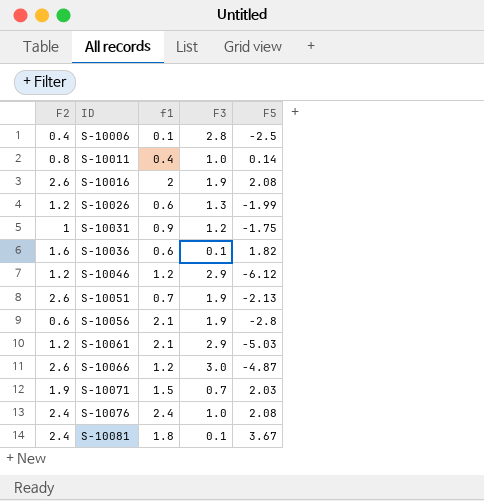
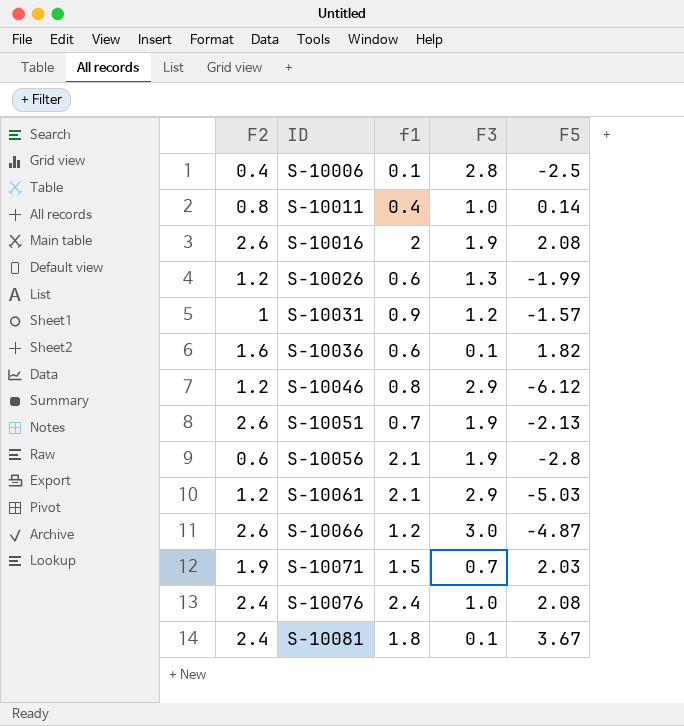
S-10031 | F5: -1.75 -> -1.57
S-10046 | f1: 1.2 -> 0.8

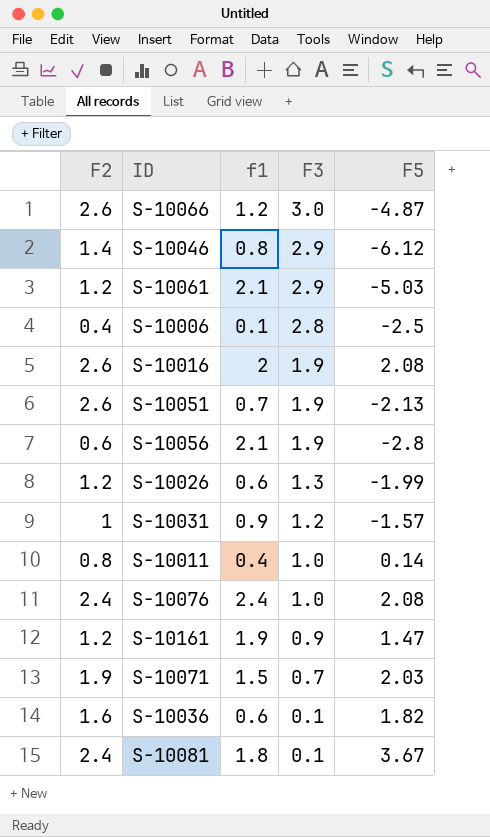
row order: ID ascending -> F3 descending
S-10046 | F2: 1.2 -> 1.4
row S-10161: none -> 1.2 | 1.9 | 0.9 | 1.47

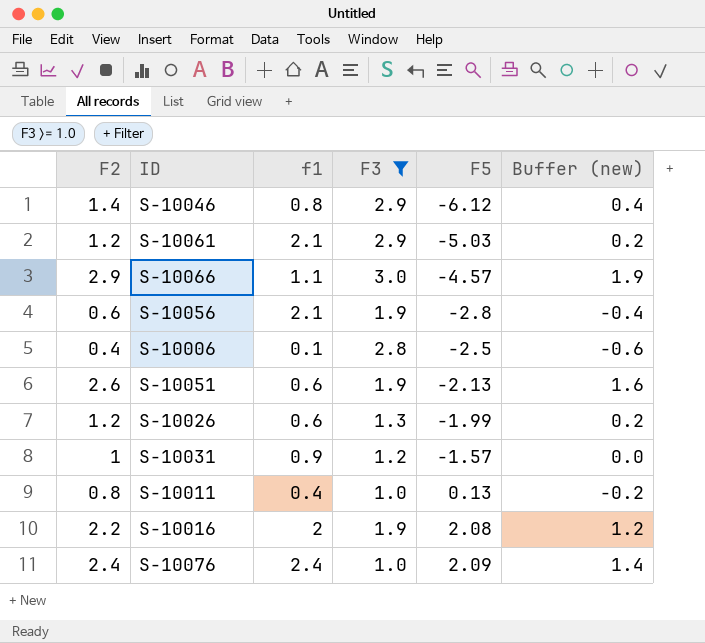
filter: none -> F3 >= 1.0
row order: F3 descending -> F5 ascending
column Buffer (new) | formula: none -> [F2] - 1
S-10066 | F2: 2.6 -> 2.9
S-10066 | f1: 1.2 -> 1.1
S-10066 | F5: -4.87 -> -4.57
S-10051 | f1: 0.7 -> 0.6
S-10011 | F5: 0.14 -> 0.13
S-10016 | F2: 2.6 -> 2.2
S-10076 | F5: 2.08 -> 2.09

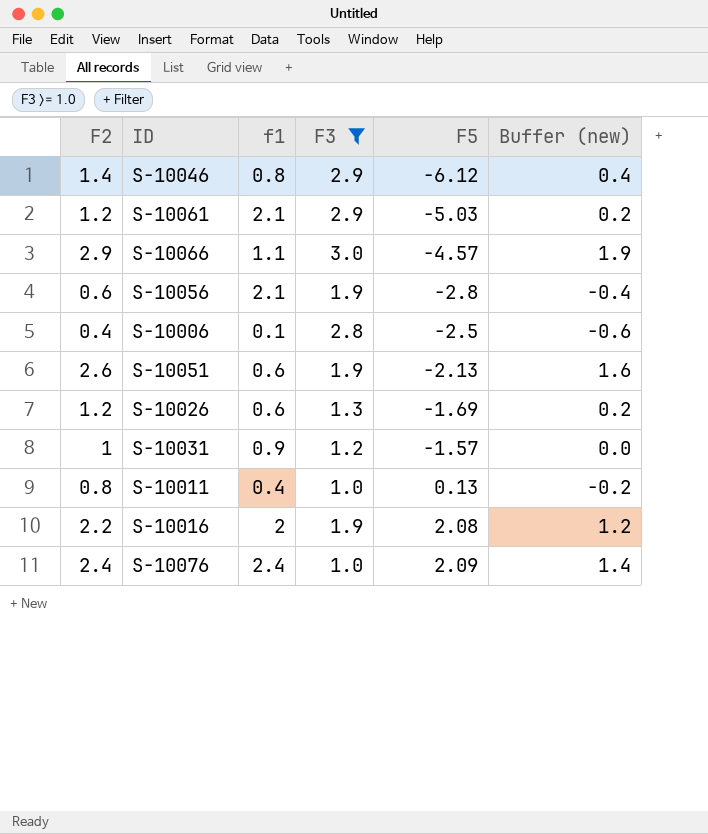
S-10026 | F5: -1.99 -> -1.69

